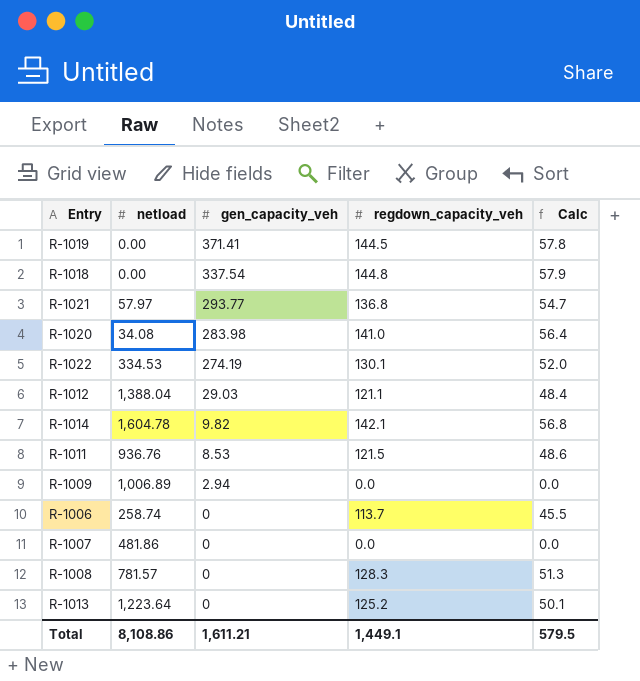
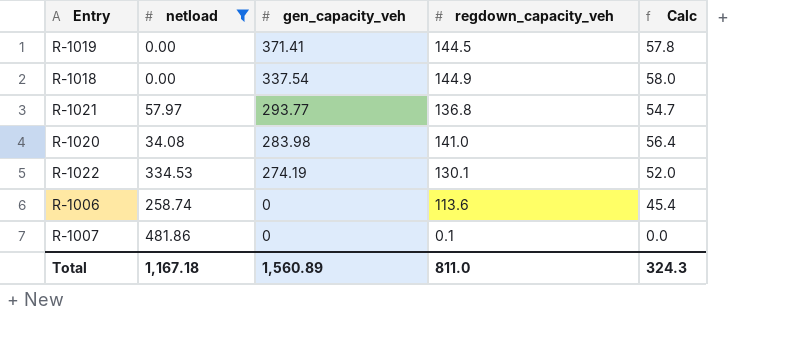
filter: none -> netload <= 481.86
R-1018 | regdown_capacity_veh: 144.8 -> 144.9
R-1018 | Calc: 57.9 -> 58.0
R-1006 | regdown_capacity_veh: 113.7 -> 113.6
R-1006 | Calc: 45.5 -> 45.4
R-1007 | regdown_capacity_veh: 0.0 -> 0.1
Total | netload: 8,108.86 -> 1,167.18
Total | gen_capacity_veh: 1,611.21 -> 1,560.89
Total | regdown_capacity_veh: 1,449.1 -> 811.0
Total | Calc: 579.5 -> 324.3

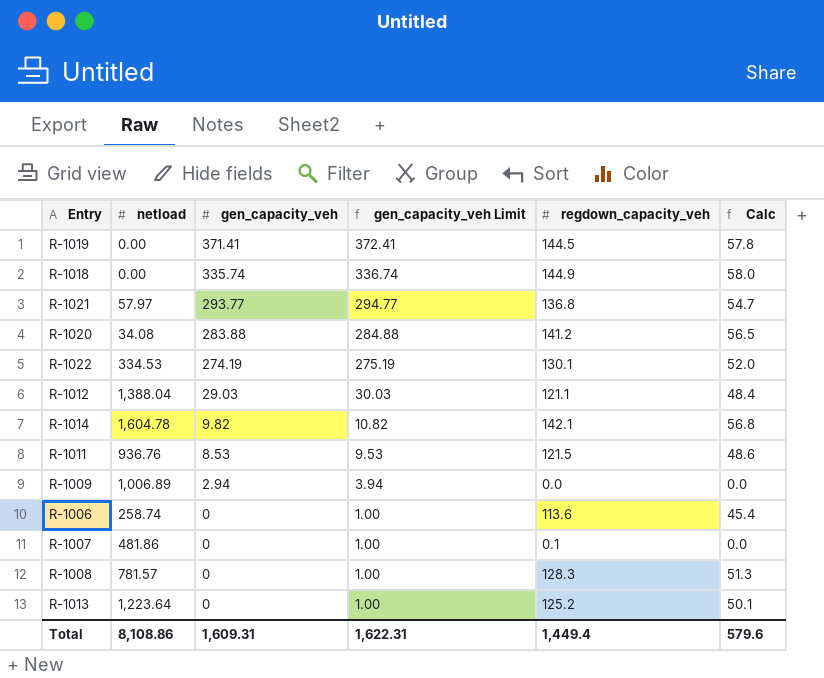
filter: netload <= 481.86 -> none
column gen_capacity_veh Limit | formula: none -> [gen_capacity_veh] + 1
R-1018 | gen_capacity_veh: 337.54 -> 335.74
R-1020 | gen_capacity_veh: 283.98 -> 283.88
R-1020 | regdown_capacity_veh: 141.0 -> 141.2
R-1020 | Calc: 56.4 -> 56.5
Total | netload: 1,167.18 -> 8,108.86
Total | gen_capacity_veh: 1,560.89 -> 1,609.31
Total | regdown_capacity_veh: 811.0 -> 1,449.4
Total | Calc: 324.3 -> 579.6

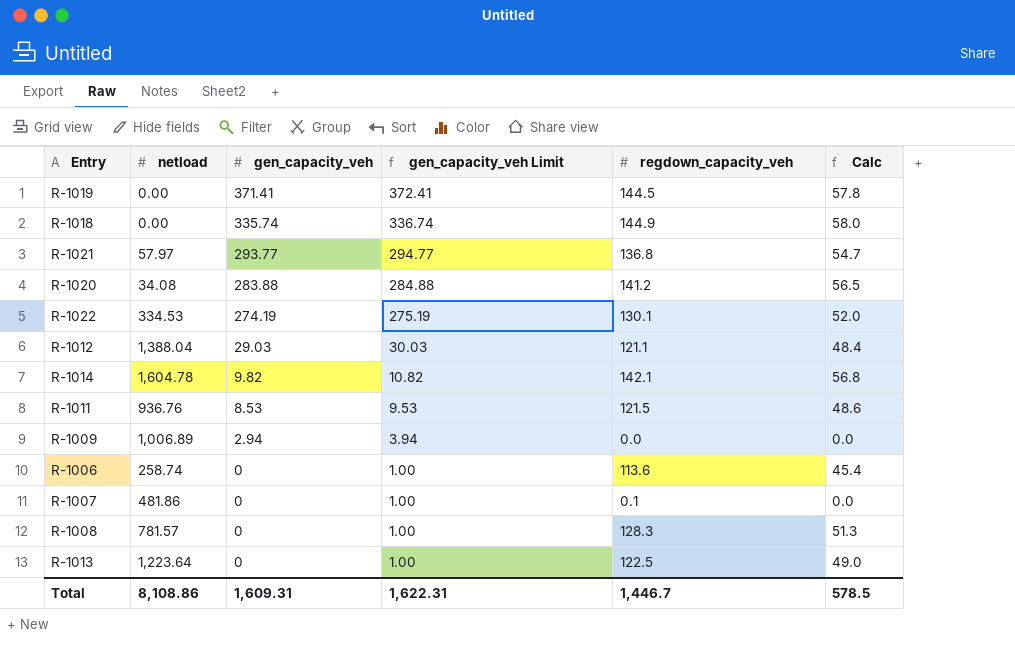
R-1013 | regdown_capacity_veh: 125.2 -> 122.5
R-1013 | Calc: 50.1 -> 49.0
Total | regdown_capacity_veh: 1,449.4 -> 1,446.7
Total | Calc: 579.6 -> 578.5

